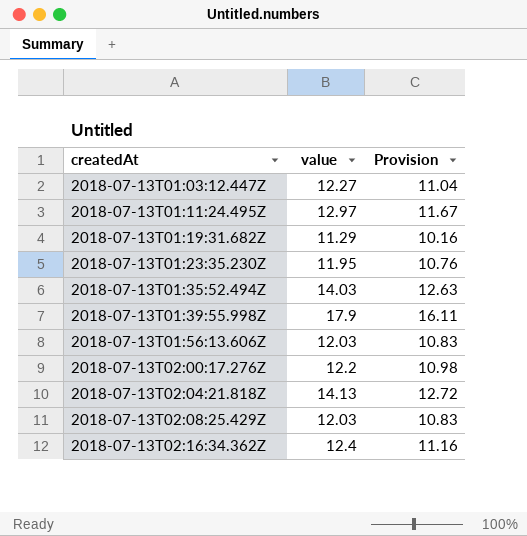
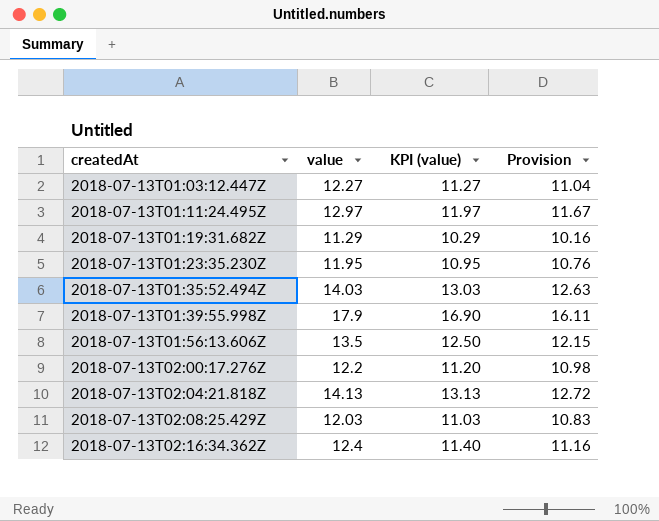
column KPI (value) | formula: none -> [value] - 1
2018-07-13T01:56:13.606Z | value: 12.03 -> 13.5
2018-07-13T01:56:13.606Z | Provision: 10.83 -> 12.15

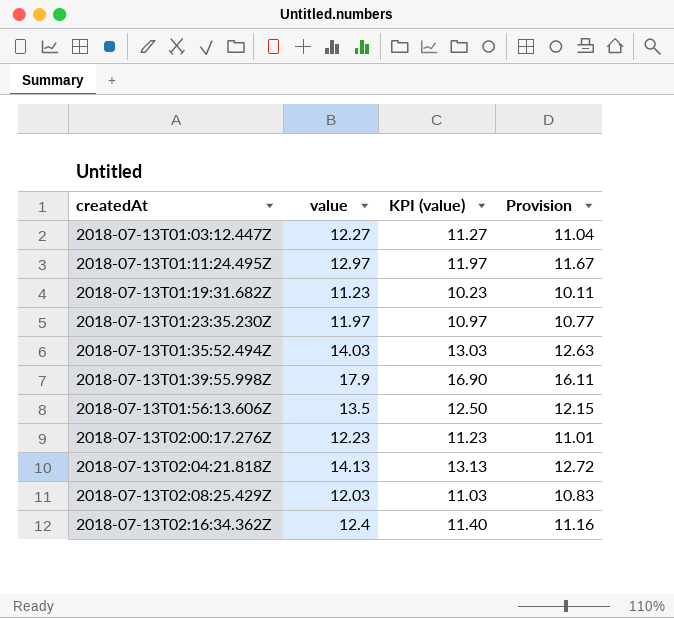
2018-07-13T01:19:31.682Z | value: 11.29 -> 11.23
2018-07-13T01:19:31.682Z | KPI (value): 10.29 -> 10.23
2018-07-13T01:19:31.682Z | Provision: 10.16 -> 10.11
2018-07-13T01:23:35.230Z | value: 11.95 -> 11.97
2018-07-13T01:23:35.230Z | KPI (value): 10.95 -> 10.97
2018-07-13T01:23:35.230Z | Provision: 10.76 -> 10.77
2018-07-13T02:00:17.276Z | value: 12.2 -> 12.23
2018-07-13T02:00:17.276Z | KPI (value): 11.20 -> 11.23
2018-07-13T02:00:17.276Z | Provision: 10.98 -> 11.01

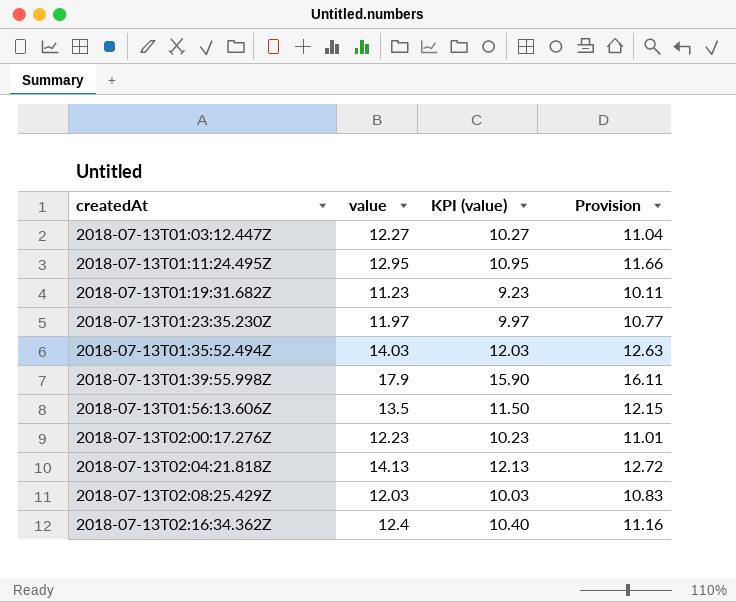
column KPI (value) | formula: [value] - 1 -> [value] - 2
2018-07-13T01:11:24.495Z | value: 12.97 -> 12.95
2018-07-13T01:11:24.495Z | Provision: 11.67 -> 11.66

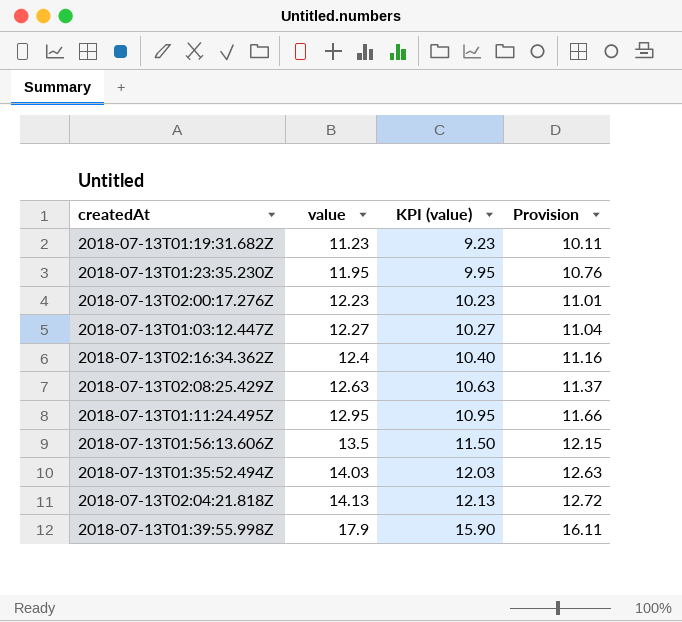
row order: createdAt ascending -> value ascending
2018-07-13T01:23:35.230Z | value: 11.97 -> 11.95
2018-07-13T01:23:35.230Z | KPI (value): 9.97 -> 9.95
2018-07-13T01:23:35.230Z | Provision: 10.77 -> 10.76
2018-07-13T02:08:25.429Z | value: 12.03 -> 12.63
2018-07-13T02:08:25.429Z | KPI (value): 10.03 -> 10.63
2018-07-13T02:08:25.429Z | Provision: 10.83 -> 11.37

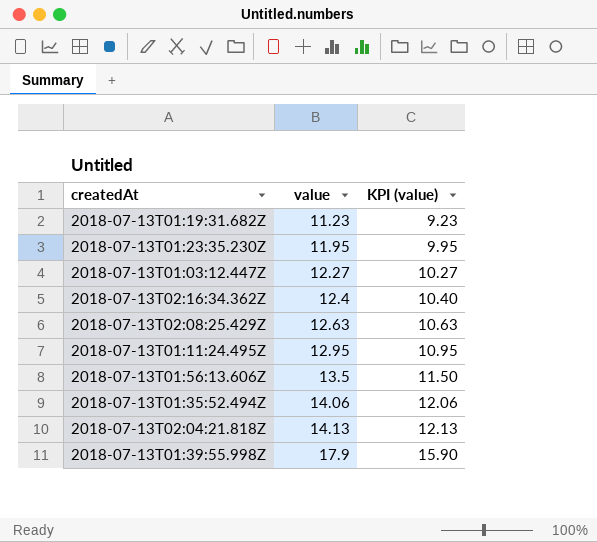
column Provision | formula: [value] * 0.9 -> none
row 2018-07-13T02:00:17.276Z: 12.23 | 10.23 | 11.01 -> none
2018-07-13T01:35:52.494Z | value: 14.03 -> 14.06
2018-07-13T01:35:52.494Z | KPI (value): 12.03 -> 12.06

